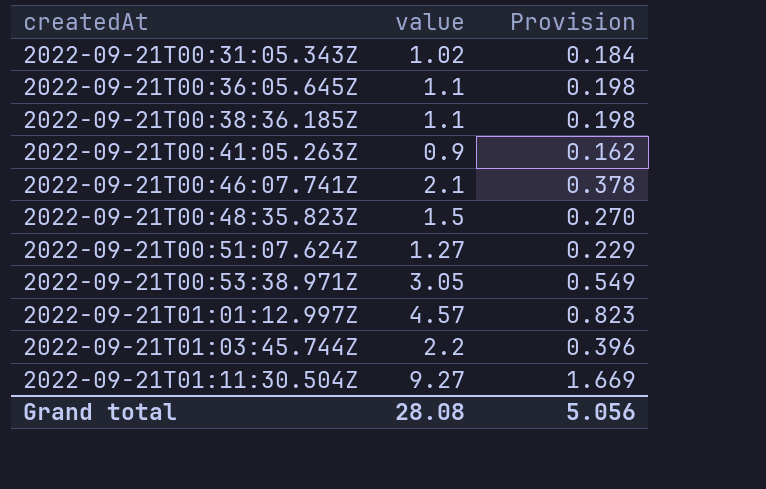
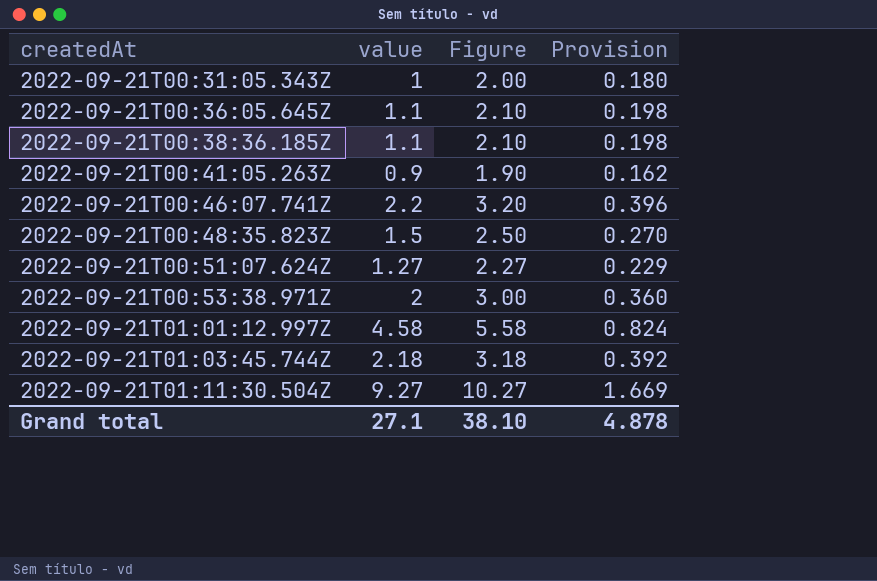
column Figure | formula: none -> [value] + 1
2022-09-21T00:31:05.343Z | value: 1.02 -> 1
2022-09-21T00:31:05.343Z | Provision: 0.184 -> 0.180
2022-09-21T00:46:07.741Z | value: 2.1 -> 2.2
2022-09-21T00:46:07.741Z | Provision: 0.378 -> 0.396
2022-09-21T00:53:38.971Z | value: 3.05 -> 2
2022-09-21T00:53:38.971Z | Provision: 0.549 -> 0.360
2022-09-21T01:01:12.997Z | value: 4.57 -> 4.58
2022-09-21T01:01:12.997Z | Provision: 0.823 -> 0.824
2022-09-21T01:03:45.744Z | value: 2.2 -> 2.18
2022-09-21T01:03:45.744Z | Provision: 0.396 -> 0.392
Grand total | value: 28.08 -> 27.1
Grand total | Provision: 5.056 -> 4.878

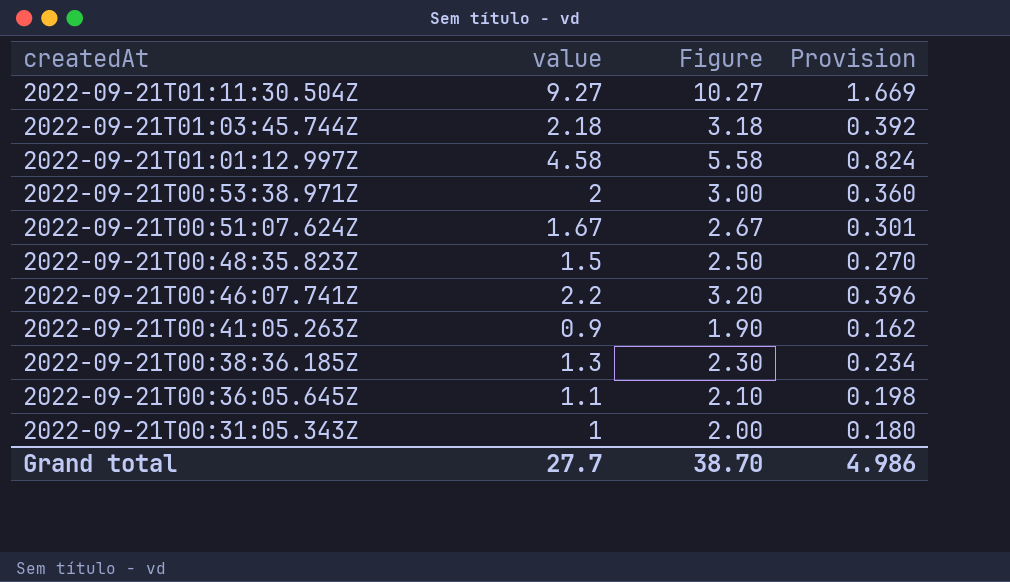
row order: createdAt ascending -> createdAt descending
2022-09-21T00:51:07.624Z | value: 1.27 -> 1.67
2022-09-21T00:51:07.624Z | Figure: 2.27 -> 2.67
2022-09-21T00:51:07.624Z | Provision: 0.229 -> 0.301
2022-09-21T00:38:36.185Z | value: 1.1 -> 1.3
2022-09-21T00:38:36.185Z | Figure: 2.10 -> 2.30
2022-09-21T00:38:36.185Z | Provision: 0.198 -> 0.234
Grand total | value: 27.1 -> 27.7
Grand total | Figure: 38.10 -> 38.70
Grand total | Provision: 4.878 -> 4.986

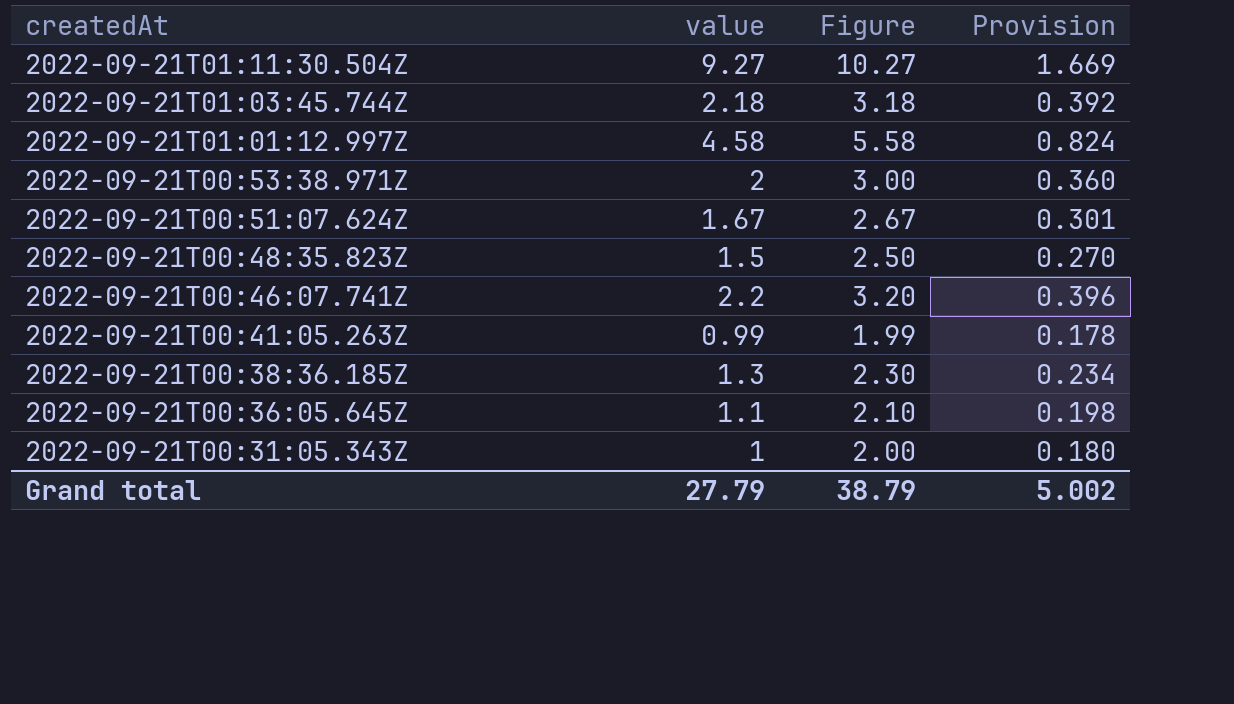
2022-09-21T00:41:05.263Z | value: 0.9 -> 0.99
2022-09-21T00:41:05.263Z | Figure: 1.90 -> 1.99
2022-09-21T00:41:05.263Z | Provision: 0.162 -> 0.178
Grand total | value: 27.7 -> 27.79
Grand total | Figure: 38.70 -> 38.79
Grand total | Provision: 4.986 -> 5.002

